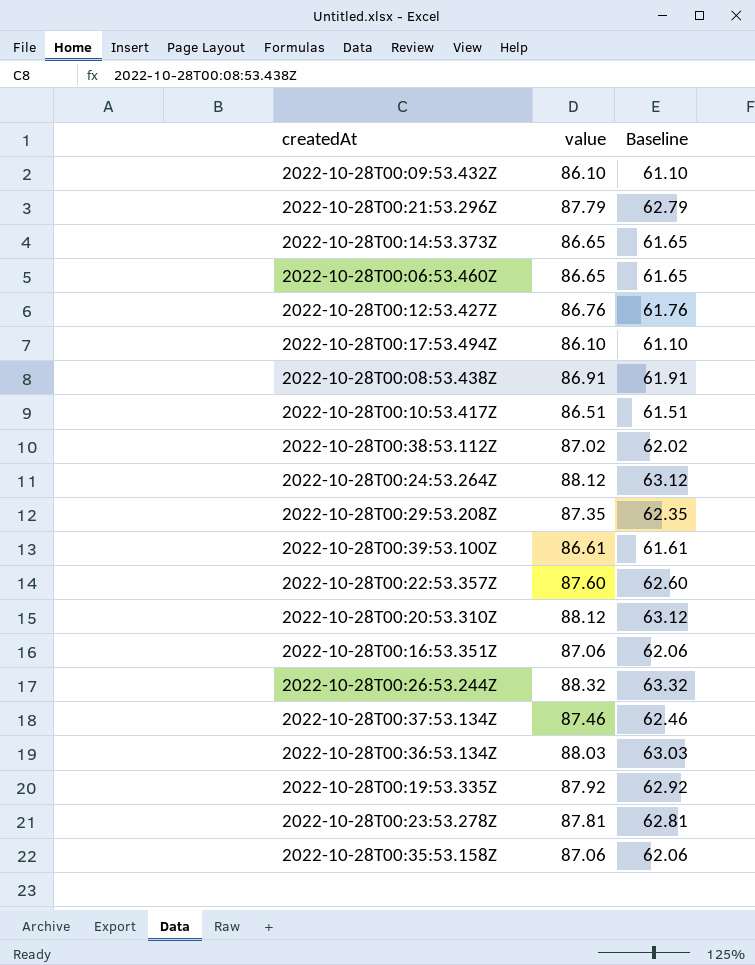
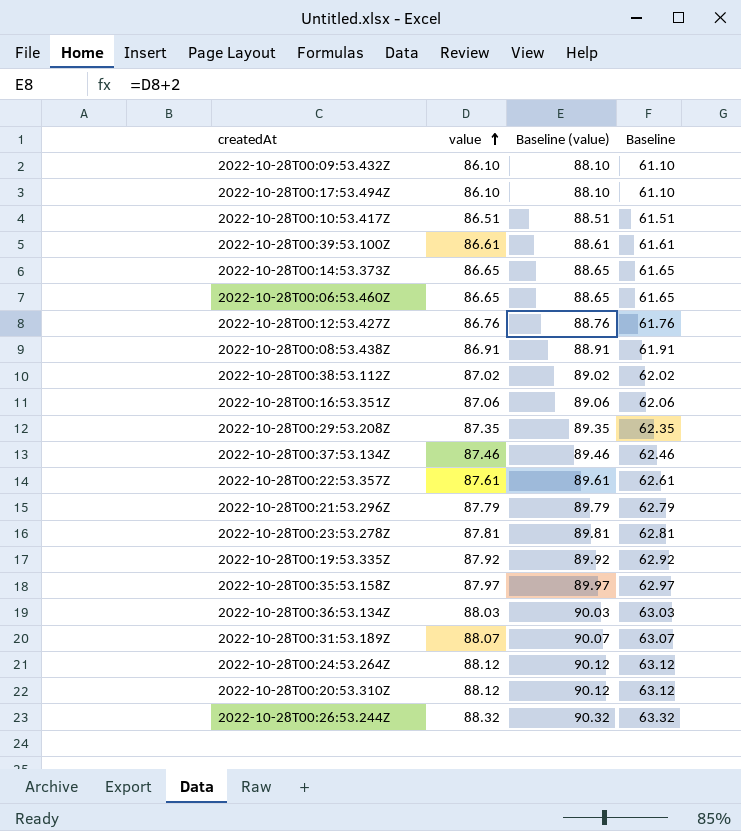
row order: none -> value ascending
column Baseline (value) | formula: none -> [value] + 2
2022-10-28T00:22:53.357Z | value: 87.60 -> 87.61
2022-10-28T00:22:53.357Z | Baseline: 62.60 -> 62.61
2022-10-28T00:35:53.158Z | value: 87.06 -> 87.97
2022-10-28T00:35:53.158Z | Baseline: 62.06 -> 62.97
row 2022-10-28T00:31:53.189Z: none -> 88.07 | 90.07 | 63.07

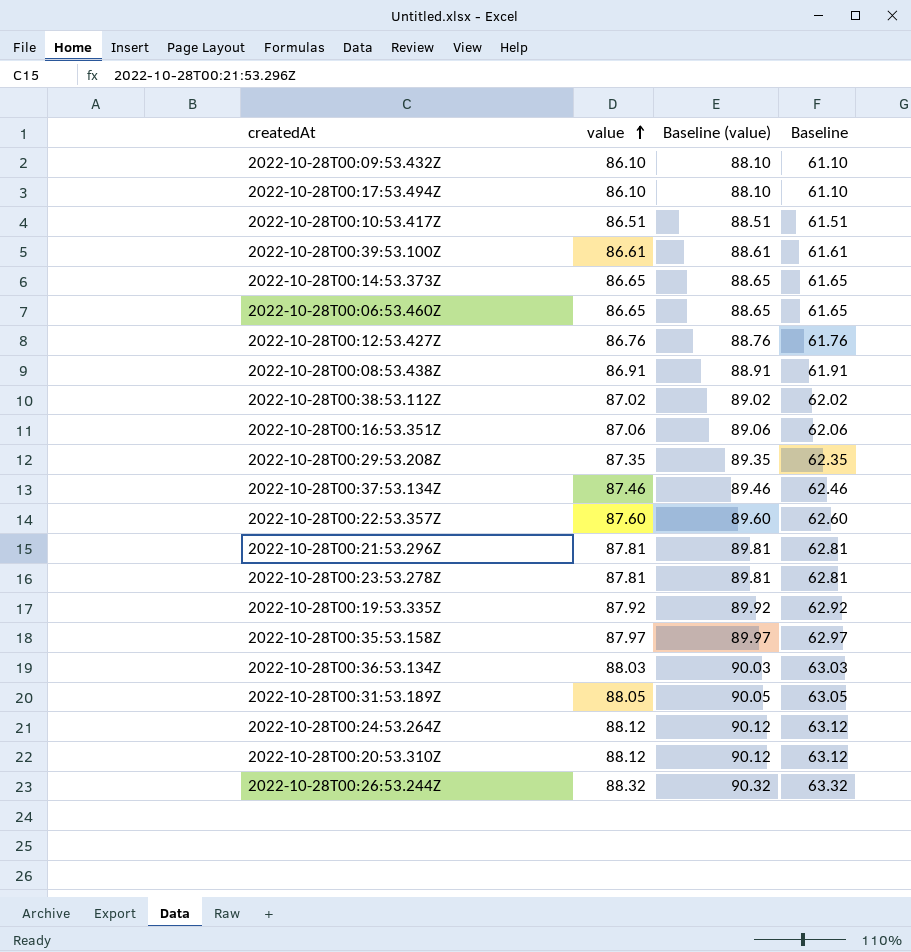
2022-10-28T00:22:53.357Z | value: 87.61 -> 87.60
2022-10-28T00:22:53.357Z | Baseline (value): 89.61 -> 89.60
2022-10-28T00:22:53.357Z | Baseline: 62.61 -> 62.60
2022-10-28T00:21:53.296Z | value: 87.79 -> 87.81
2022-10-28T00:21:53.296Z | Baseline (value): 89.79 -> 89.81
2022-10-28T00:21:53.296Z | Baseline: 62.79 -> 62.81
2022-10-28T00:31:53.189Z | value: 88.07 -> 88.05
2022-10-28T00:31:53.189Z | Baseline (value): 90.07 -> 90.05
2022-10-28T00:31:53.189Z | Baseline: 63.07 -> 63.05

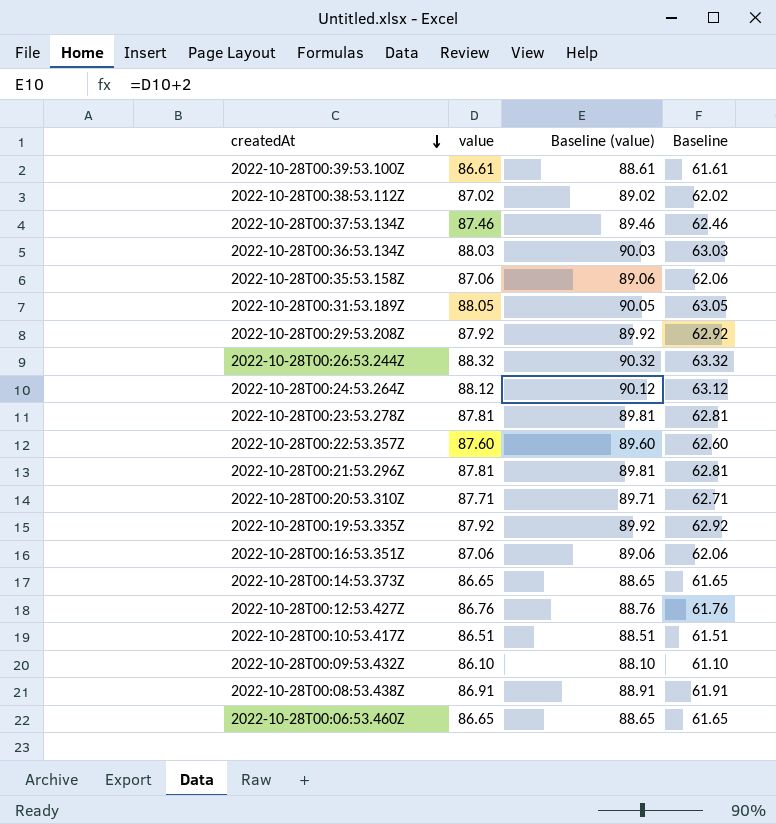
row order: value ascending -> createdAt descending
row 2022-10-28T00:17:53.494Z: 86.10 | 88.10 | 61.10 -> none
2022-10-28T00:35:53.158Z | value: 87.97 -> 87.06
2022-10-28T00:35:53.158Z | Baseline (value): 89.97 -> 89.06
2022-10-28T00:35:53.158Z | Baseline: 62.97 -> 62.06
2022-10-28T00:29:53.208Z | value: 87.35 -> 87.92
2022-10-28T00:29:53.208Z | Baseline (value): 89.35 -> 89.92
2022-10-28T00:29:53.208Z | Baseline: 62.35 -> 62.92
2022-10-28T00:20:53.310Z | value: 88.12 -> 87.71
2022-10-28T00:20:53.310Z | Baseline (value): 90.12 -> 89.71
2022-10-28T00:20:53.310Z | Baseline: 63.12 -> 62.71

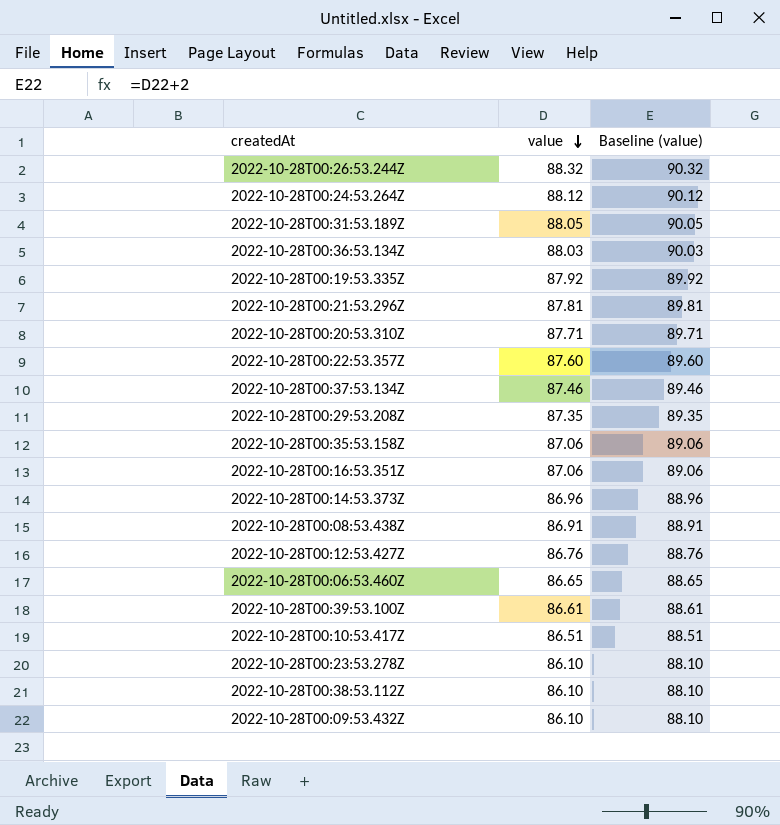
row order: createdAt descending -> value descending
column Baseline | formula: [value] - 25 -> none
2022-10-28T00:29:53.208Z | value: 87.92 -> 87.35
2022-10-28T00:29:53.208Z | Baseline (value): 89.92 -> 89.35
2022-10-28T00:14:53.373Z | value: 86.65 -> 86.96
2022-10-28T00:14:53.373Z | Baseline (value): 88.65 -> 88.96
2022-10-28T00:23:53.278Z | value: 87.81 -> 86.10
2022-10-28T00:23:53.278Z | Baseline (value): 89.81 -> 88.10
2022-10-28T00:38:53.112Z | value: 87.02 -> 86.10
2022-10-28T00:38:53.112Z | Baseline (value): 89.02 -> 88.10

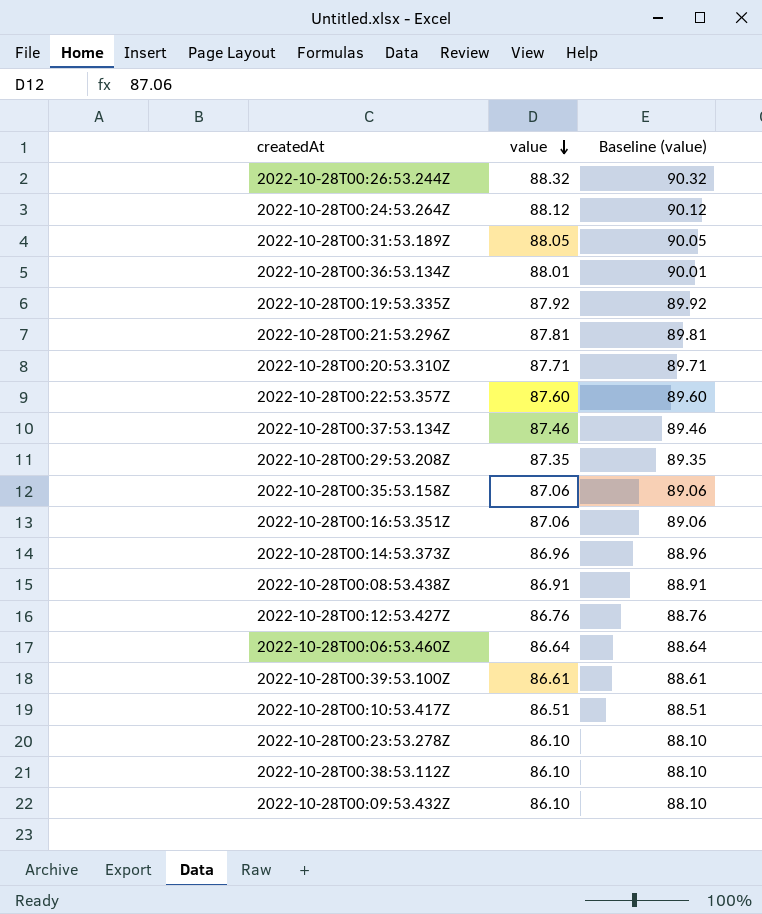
2022-10-28T00:36:53.134Z | value: 88.03 -> 88.01
2022-10-28T00:36:53.134Z | Baseline (value): 90.03 -> 90.01
2022-10-28T00:06:53.460Z | value: 86.65 -> 86.64
2022-10-28T00:06:53.460Z | Baseline (value): 88.65 -> 88.64

